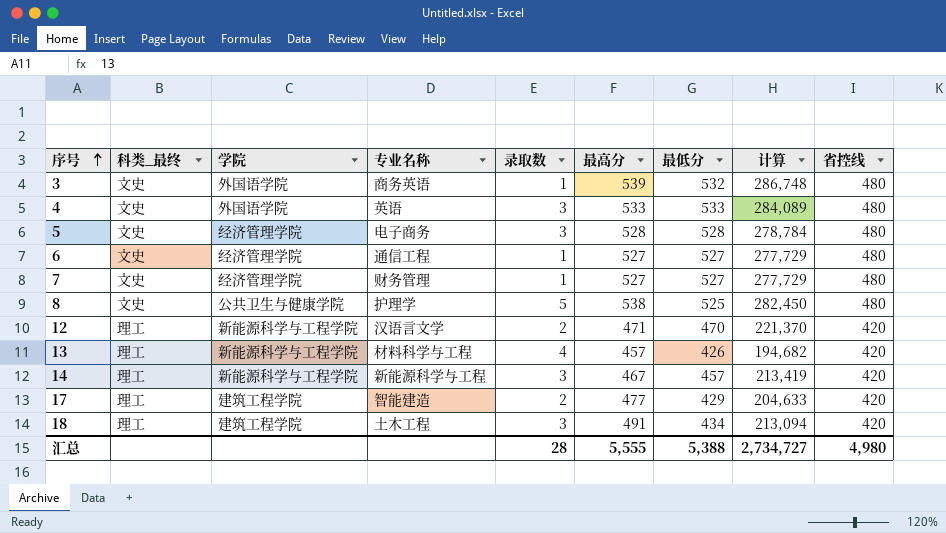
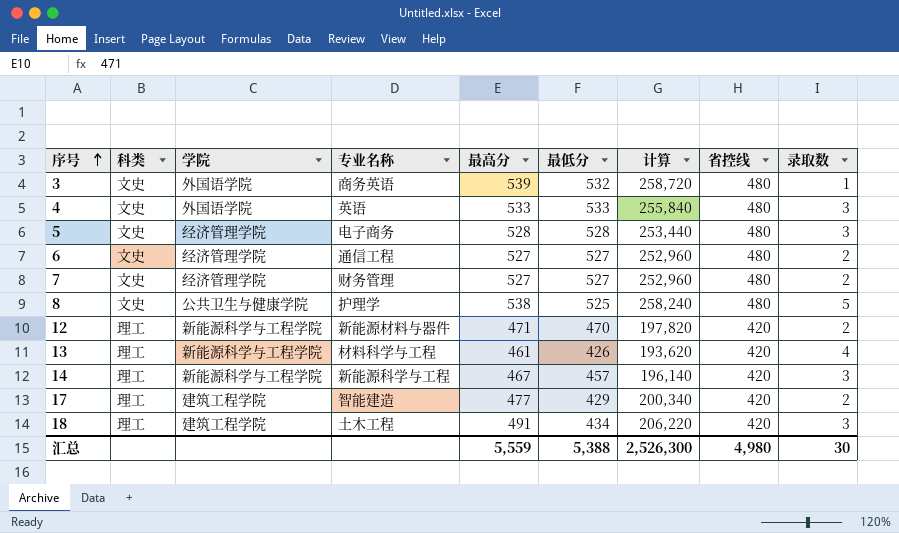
column name: 科类_最终 -> 科类
column 计算 | formula: [最高分] * [最低分] -> [最高分] * [省控线]
column 录取数 | position: 5 -> 9
6 | 录取数: 1 -> 2
7 | 录取数: 1 -> 2
12 | 专业名称: 汉语言文学 -> 新能源材料与器件
13 | 最高分: 457 -> 461
汇总 | 最高分: 5,555 -> 5,559
汇总 | 计算: 2,734,727 -> 2,526,300
汇总 | 录取数: 28 -> 30

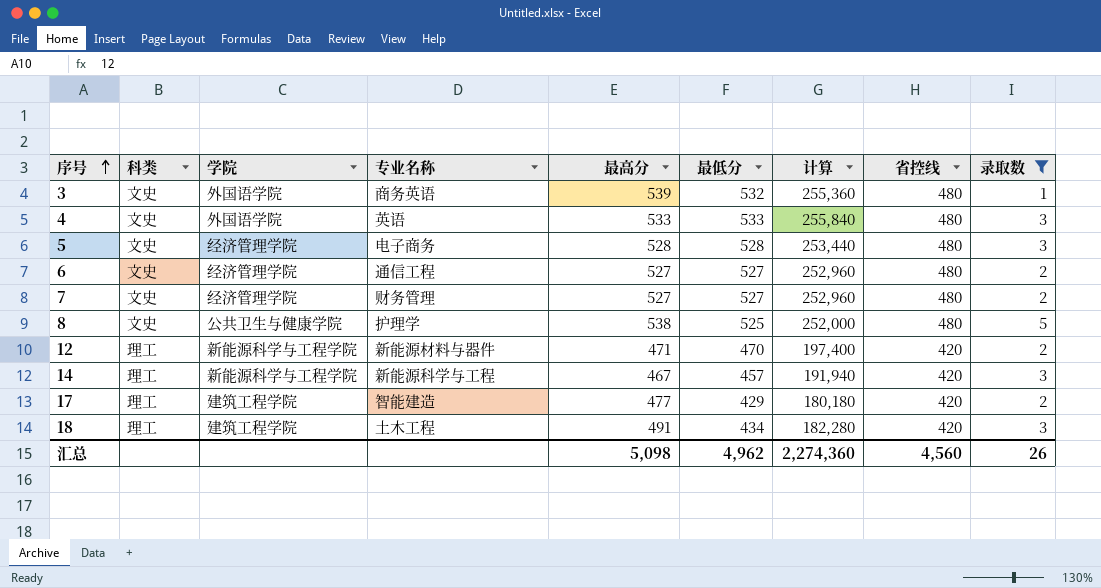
filter: none -> 录取数 != 4
column 计算 | formula: [最高分] * [省控线] -> [最低分] * [省控线]
汇总 | 最高分: 5,559 -> 5,098
汇总 | 最低分: 5,388 -> 4,962
汇总 | 计算: 2,526,300 -> 2,274,360
汇总 | 省控线: 4,980 -> 4,560
汇总 | 录取数: 30 -> 26

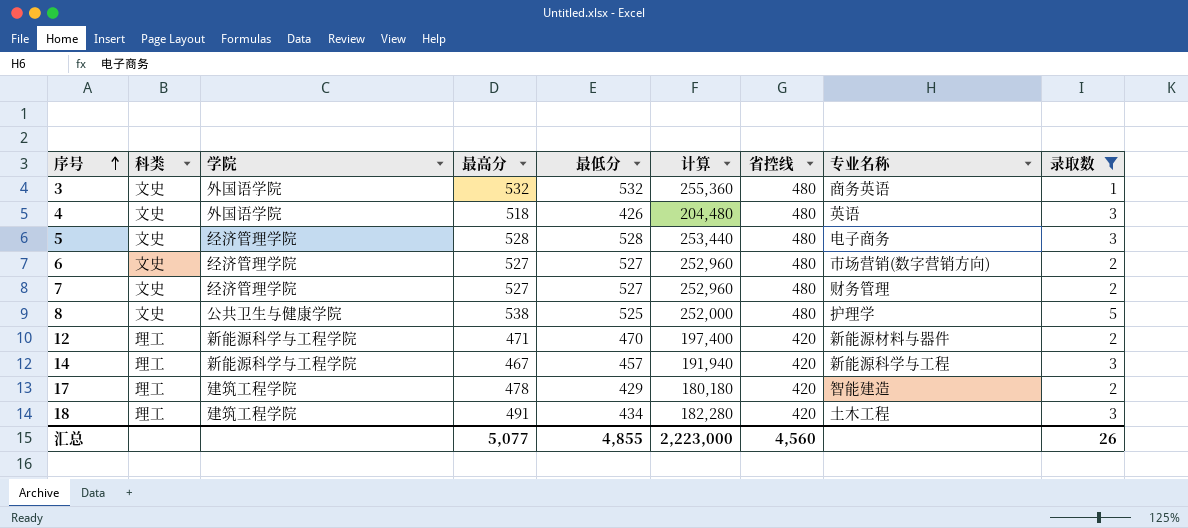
column 专业名称 | position: 4 -> 8
3 | 最高分: 539 -> 532
4 | 最高分: 533 -> 518
4 | 最低分: 533 -> 426
4 | 计算: 255,840 -> 204,480
6 | 专业名称: 通信工程 -> 市场营销(数字营销方向)
17 | 最高分: 477 -> 478
汇总 | 最高分: 5,098 -> 5,077
汇总 | 最低分: 4,962 -> 4,855
汇总 | 计算: 2,274,360 -> 2,223,000

